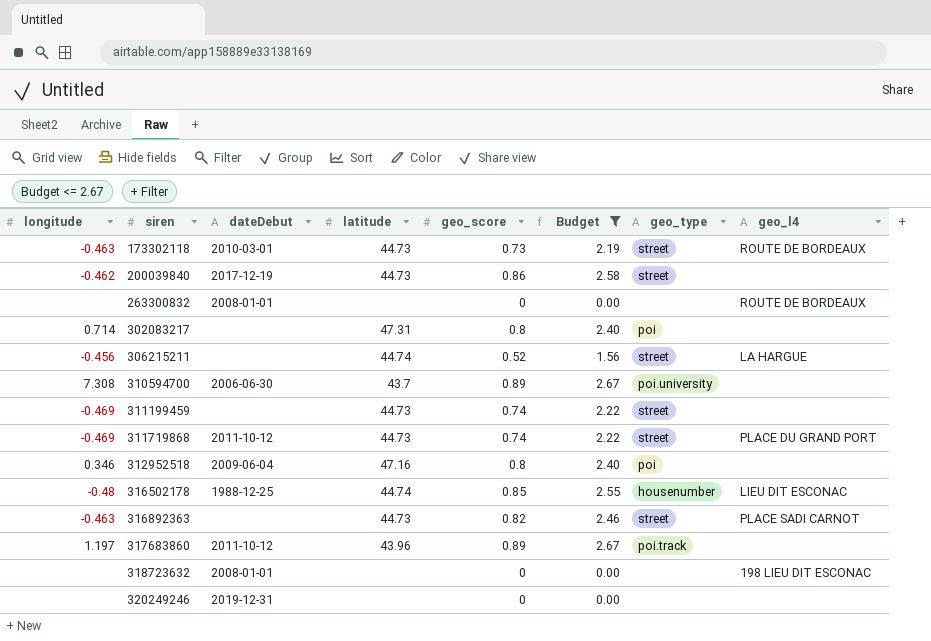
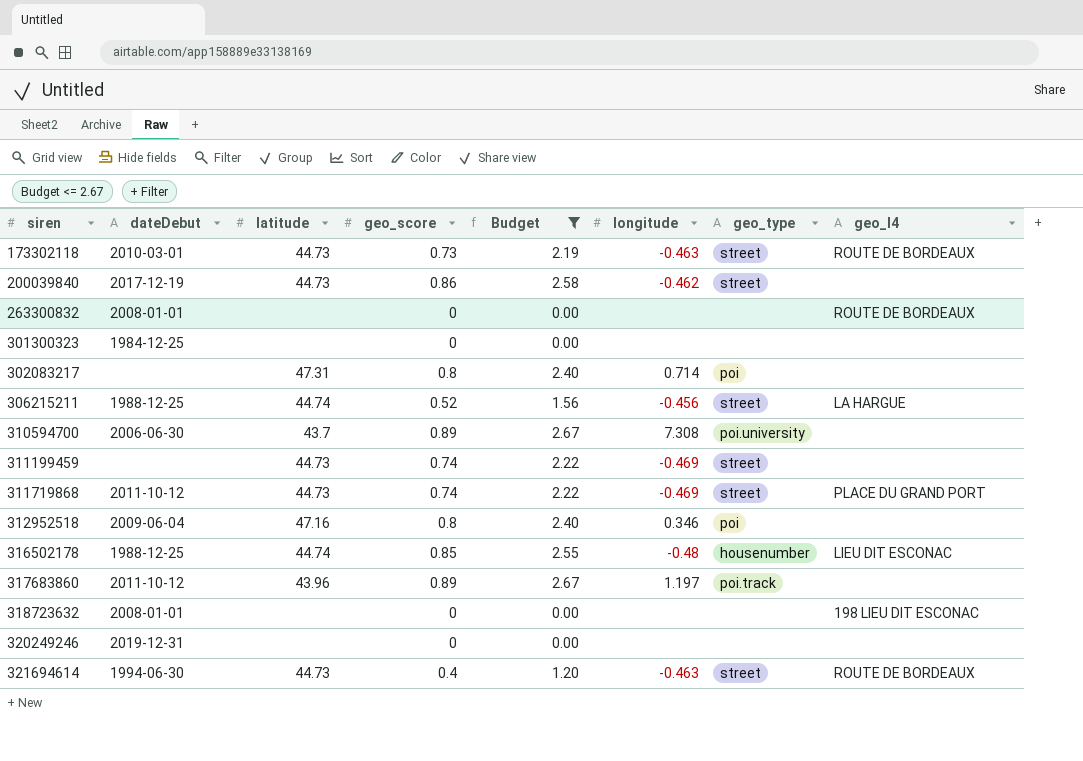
column longitude | position: 1 -> 6
row 316892363: -0.463 | none | 44.73 | 0.82 | 2.46 | street | PLACE SADI CARNOT -> none
row 301300323: none -> 1984-12-25 | none | 0 | 0.00 | none | none | none
306215211 | dateDebut: none -> 1988-12-25
row 321694614: none -> 1994-06-30 | 44.73 | 0.4 | 1.20 | -0.463 | street | ROUTE DE BORDEAUX

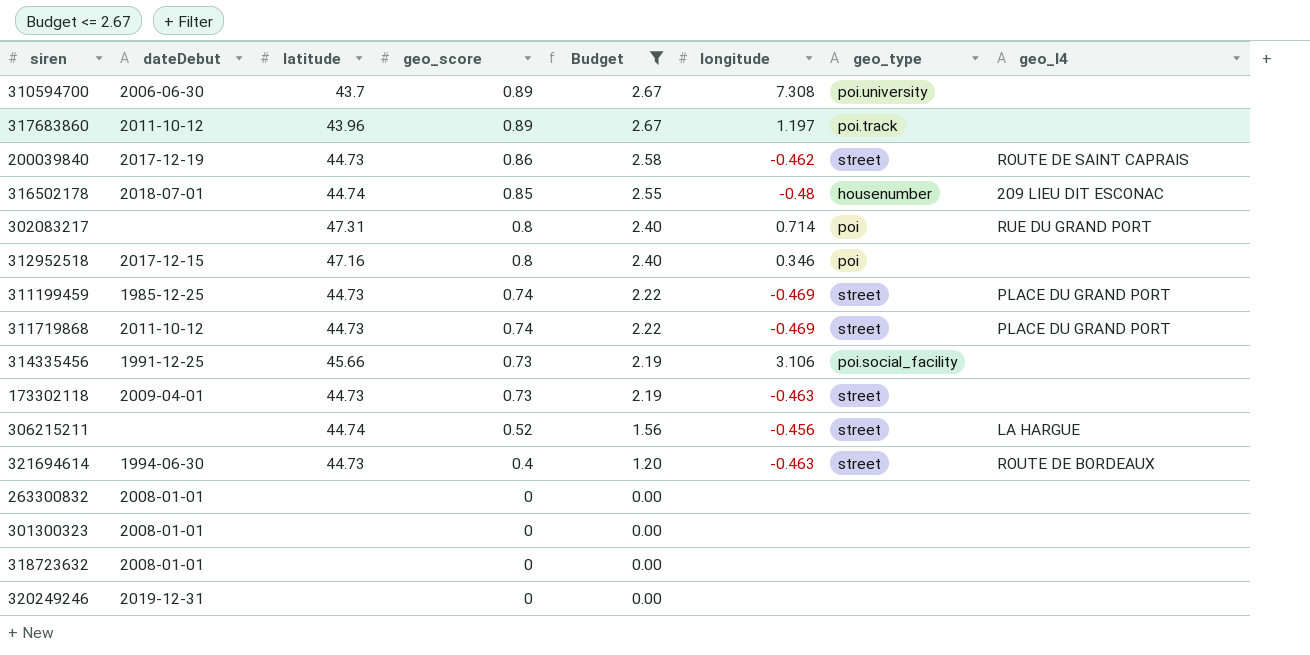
row order: siren ascending -> geo_score descending
200039840 | geo_l4: none -> ROUTE DE SAINT CAPRAIS
316502178 | dateDebut: 1988-12-25 -> 2018-07-01
316502178 | geo_l4: LIEU DIT ESCONAC -> 209 LIEU DIT ESCONAC
302083217 | geo_l4: none -> RUE DU GRAND PORT
312952518 | dateDebut: 2009-06-04 -> 2017-12-15
311199459 | dateDebut: none -> 1985-12-25
311199459 | geo_l4: none -> PLACE DU GRAND PORT
row 314335456: none -> 1991-12-25 | 45.66 | 0.73 | 2.19 | 3.106 | poi.social_facility | none
173302118 | dateDebut: 2010-03-01 -> 2009-04-01
173302118 | geo_l4: ROUTE DE BORDEAUX -> none
306215211 | dateDebut: 1988-12-25 -> none
263300832 | geo_l4: ROUTE DE BORDEAUX -> none
301300323 | dateDebut: 1984-12-25 -> 2008-01-01
318723632 | geo_l4: 198 LIEU DIT ESCONAC -> none

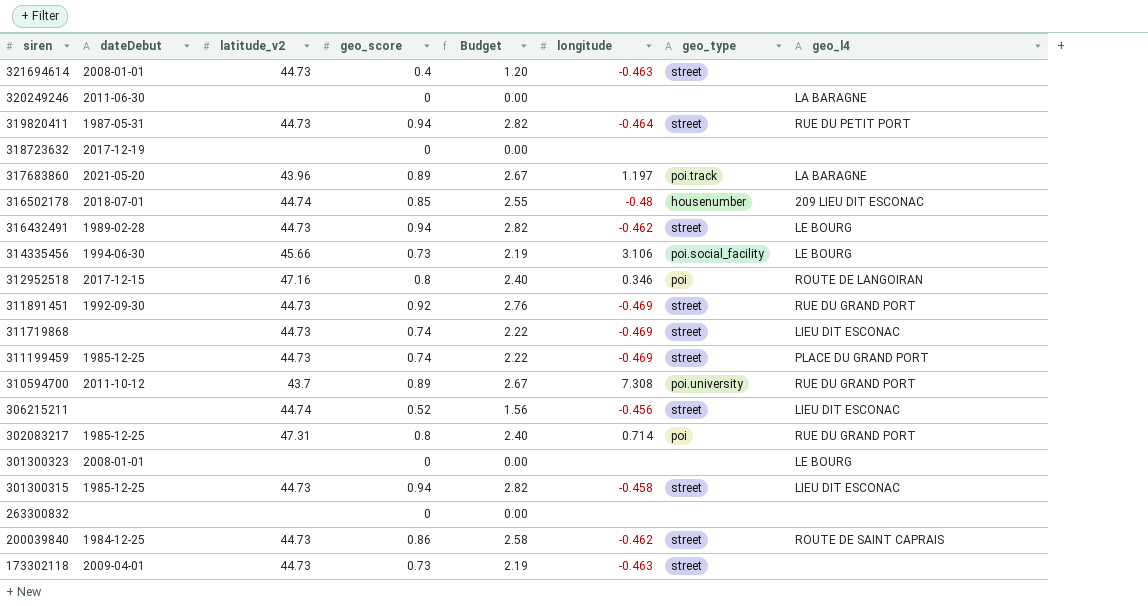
filter: Budget <= 2.67 -> none
row order: geo_score descending -> siren descending
column name: latitude -> latitude_v2
321694614 | dateDebut: 1994-06-30 -> 2008-01-01
321694614 | geo_l4: ROUTE DE BORDEAUX -> none
320249246 | dateDebut: 2019-12-31 -> 2011-06-30
320249246 | geo_l4: none -> LA BARAGNE
318723632 | dateDebut: 2008-01-01 -> 2017-12-19
317683860 | dateDebut: 2011-10-12 -> 2021-05-20
317683860 | geo_l4: none -> LA BARAGNE
314335456 | dateDebut: 1991-12-25 -> 1994-06-30
314335456 | geo_l4: none -> LE BOURG
312952518 | geo_l4: none -> ROUTE DE LANGOIRAN
311719868 | dateDebut: 2011-10-12 -> none
311719868 | geo_l4: PLACE DU GRAND PORT -> LIEU DIT ESCONAC
310594700 | dateDebut: 2006-06-30 -> 2011-10-12
310594700 | geo_l4: none -> RUE DU GRAND PORT
306215211 | geo_l4: LA HARGUE -> LIEU DIT ESCONAC
302083217 | dateDebut: none -> 1985-12-25
301300323 | geo_l4: none -> LE BOURG
263300832 | dateDebut: 2008-01-01 -> none
200039840 | dateDebut: 2017-12-19 -> 1984-12-25

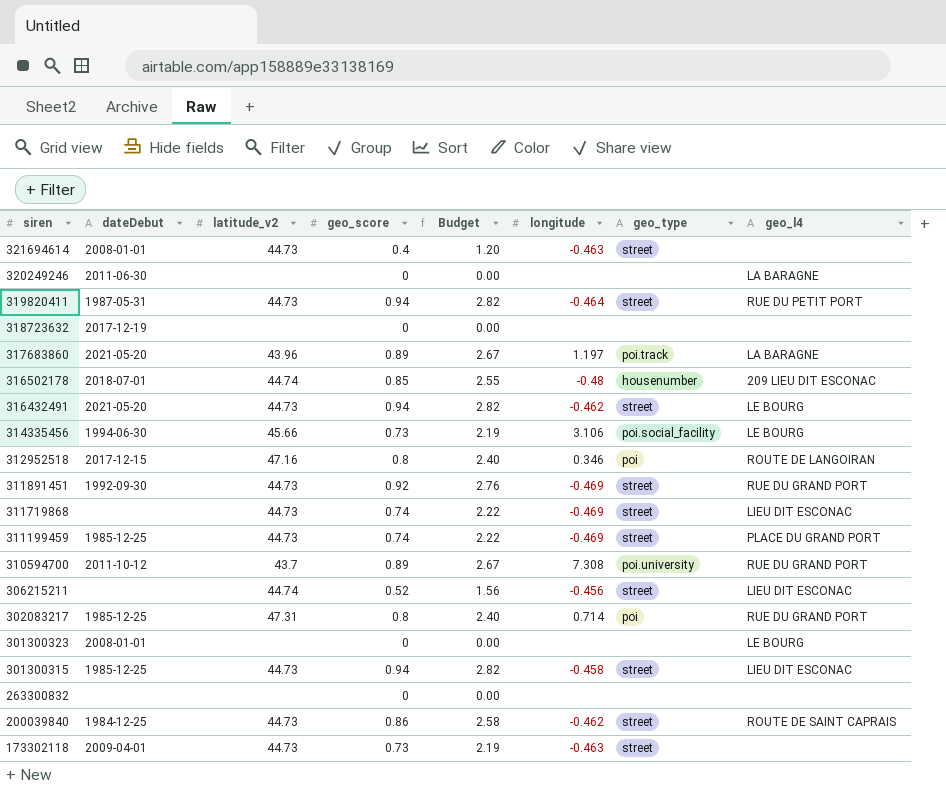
316432491 | dateDebut: 1989-02-28 -> 2021-05-20

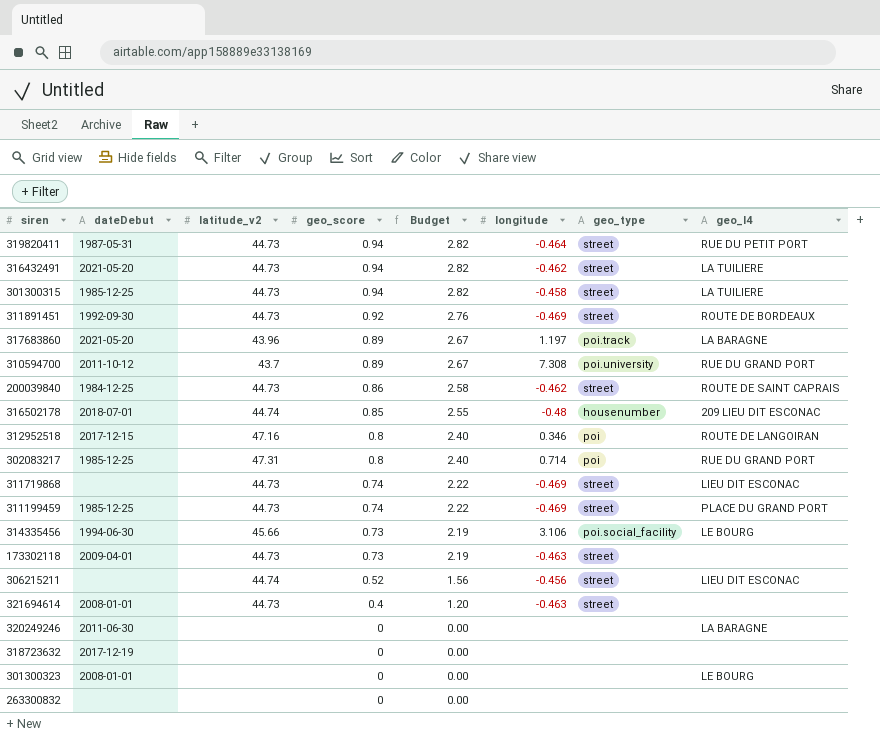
row order: siren descending -> geo_score descending
316432491 | geo_l4: LE BOURG -> LA TUILIERE
301300315 | geo_l4: LIEU DIT ESCONAC -> LA TUILIERE
311891451 | geo_l4: RUE DU GRAND PORT -> ROUTE DE BORDEAUX

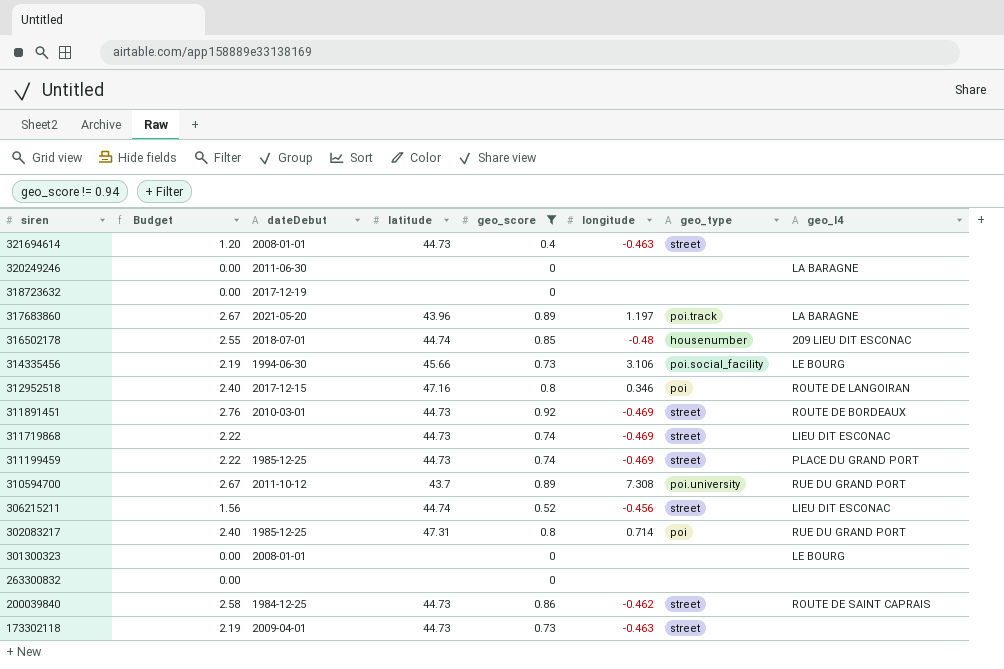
filter: none -> geo_score != 0.94
row order: geo_score descending -> siren descending
column Budget | position: 5 -> 2
column name: latitude_v2 -> latitude
311891451 | dateDebut: 1992-09-30 -> 2010-03-01

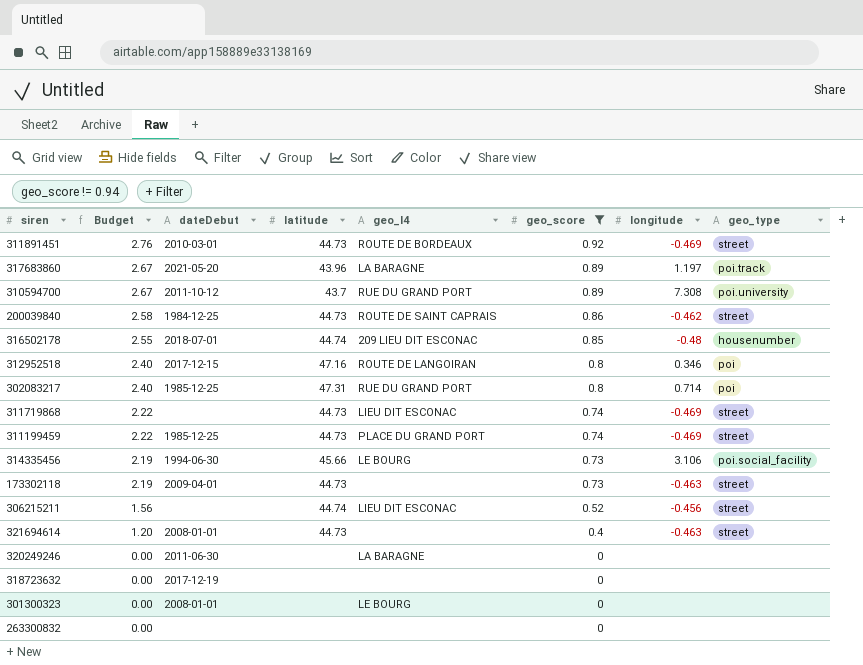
row order: siren descending -> Budget descending
column geo_l4 | position: 8 -> 5

